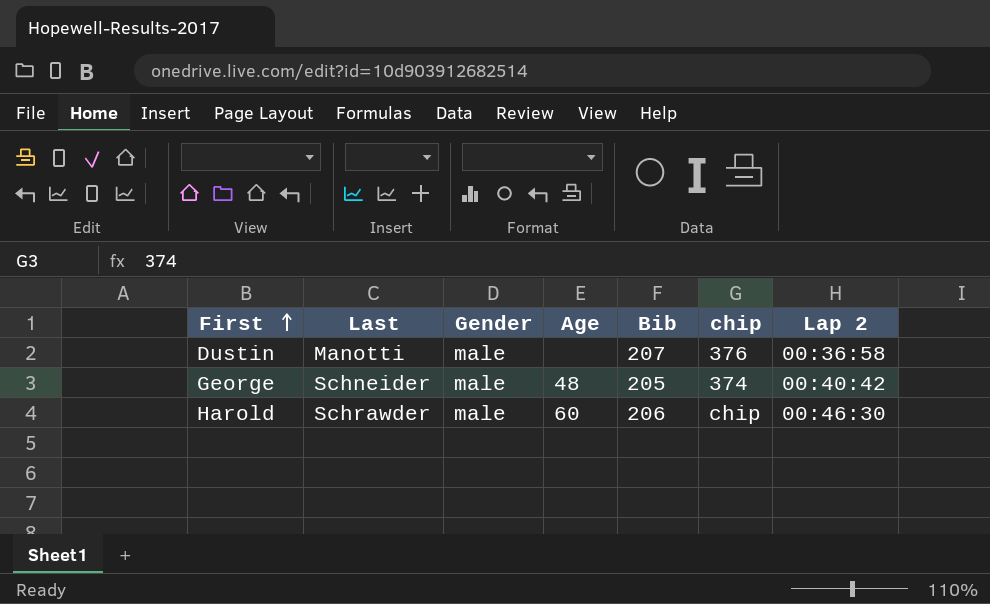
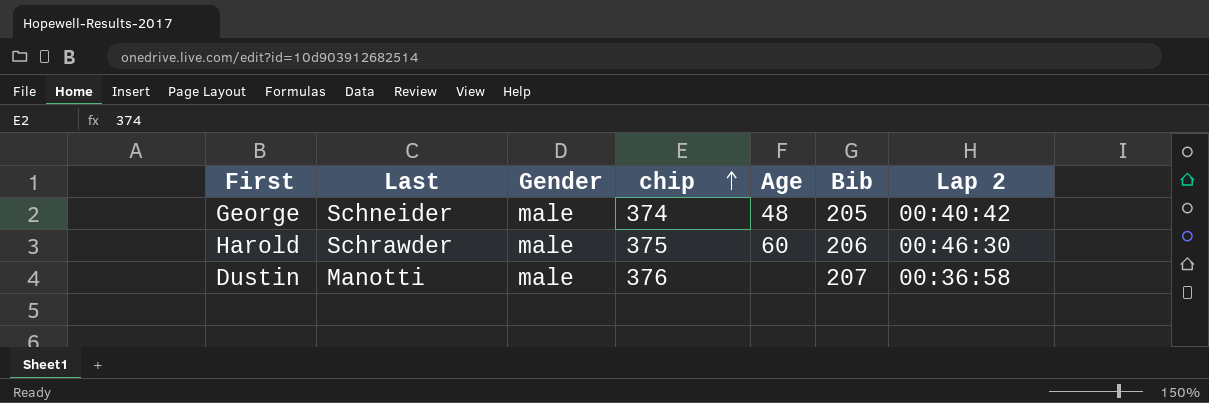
row order: First ascending -> chip ascending
column chip | position: 6 -> 4
Harold | chip: chip -> 375

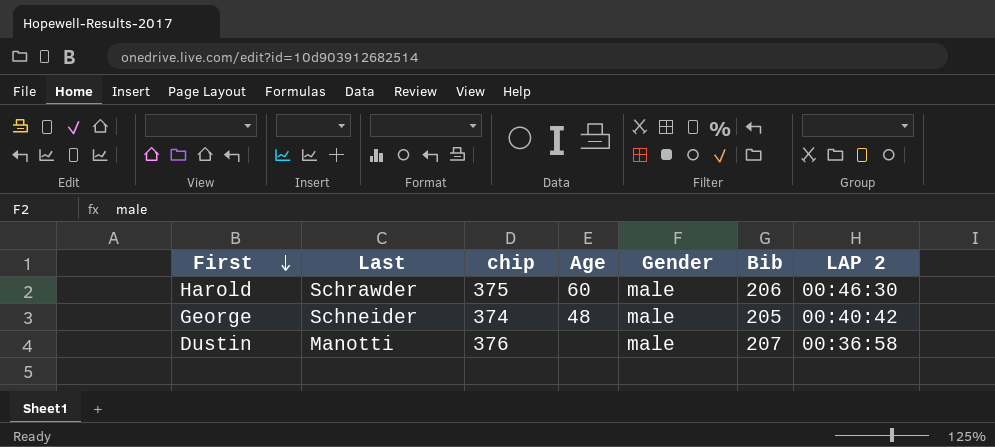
row order: chip ascending -> First descending
column Gender | position: 3 -> 5
column name: Lap 2 -> LAP 2

